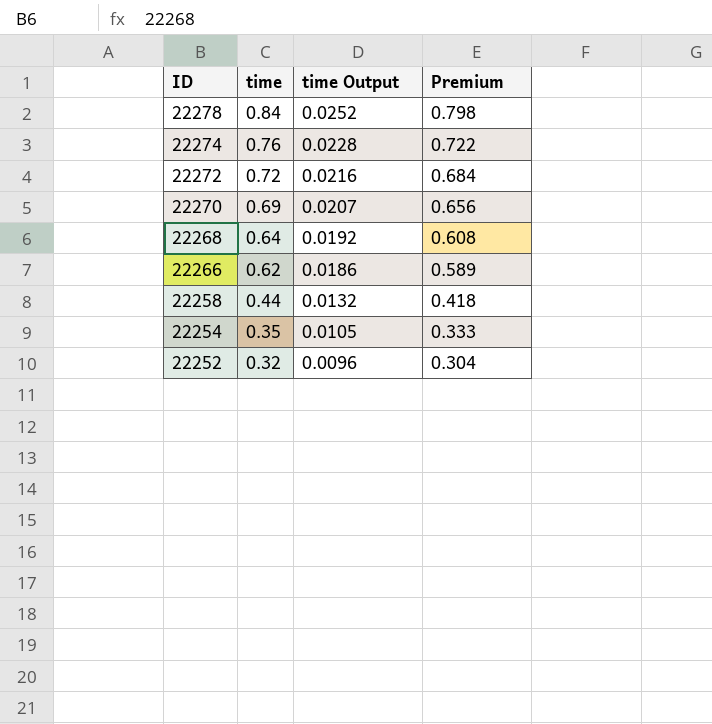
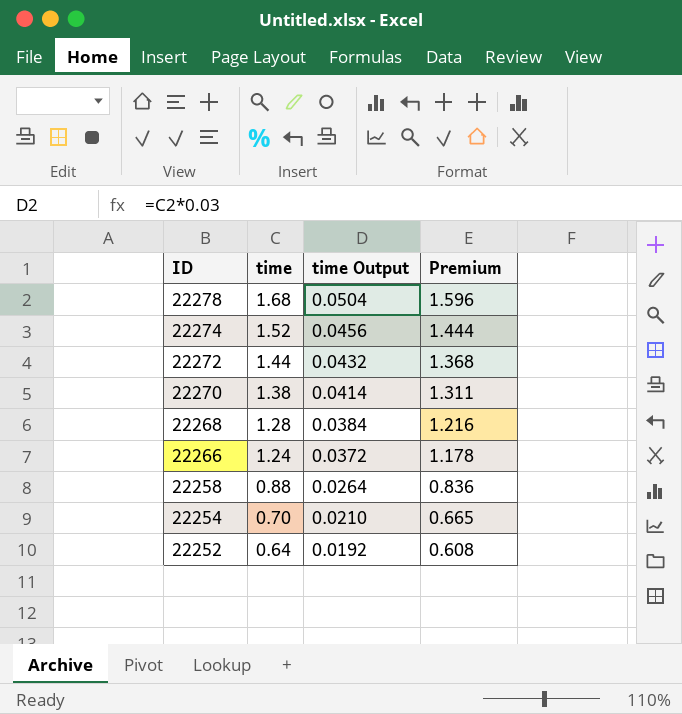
22278 | time: 0.84 -> 1.68
22278 | time Output: 0.0252 -> 0.0504
22278 | Premium: 0.798 -> 1.596
22274 | time: 0.76 -> 1.52
22274 | time Output: 0.0228 -> 0.0456
22274 | Premium: 0.722 -> 1.444
22272 | time: 0.72 -> 1.44
22272 | time Output: 0.0216 -> 0.0432
22272 | Premium: 0.684 -> 1.368
22270 | time: 0.69 -> 1.38
22270 | time Output: 0.0207 -> 0.0414
22270 | Premium: 0.656 -> 1.311
22268 | time: 0.64 -> 1.28
22268 | time Output: 0.0192 -> 0.0384
22268 | Premium: 0.608 -> 1.216
22266 | time: 0.62 -> 1.24
22266 | time Output: 0.0186 -> 0.0372
22266 | Premium: 0.589 -> 1.178
22258 | time: 0.44 -> 0.88
22258 | time Output: 0.0132 -> 0.0264
22258 | Premium: 0.418 -> 0.836
22254 | time: 0.35 -> 0.70
22254 | time Output: 0.0105 -> 0.0210
22254 | Premium: 0.333 -> 0.665
22252 | time: 0.32 -> 0.64
22252 | time Output: 0.0096 -> 0.0192
22252 | Premium: 0.304 -> 0.608

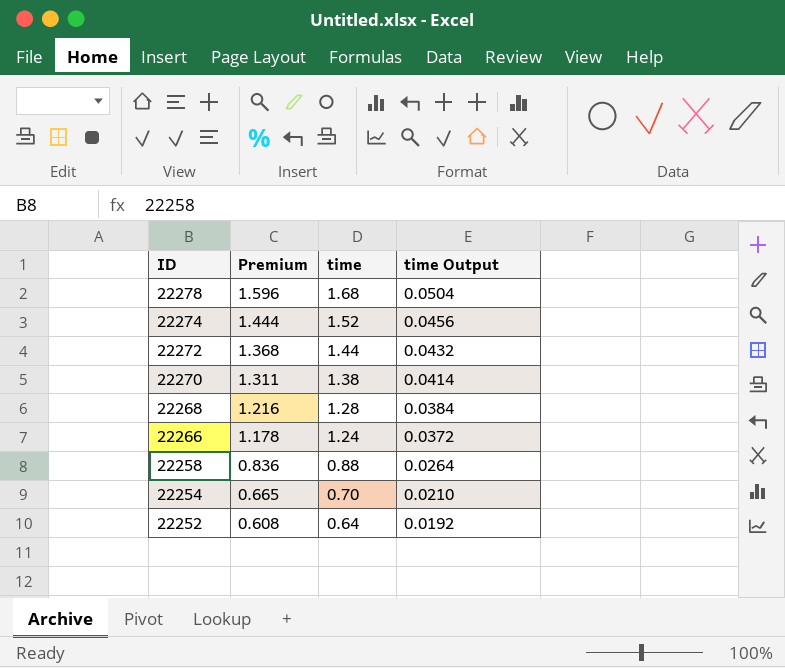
column Premium | position: 4 -> 2

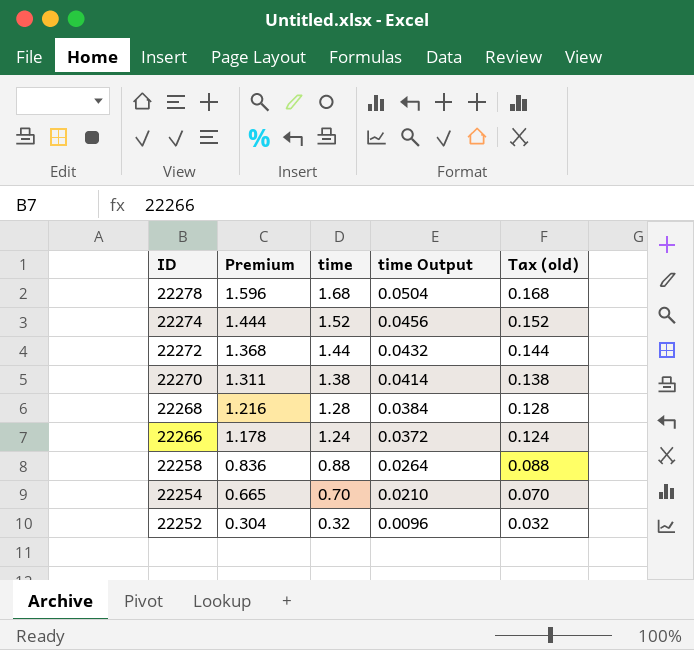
column Tax (old) | formula: none -> [time] * 0.1
22252 | Premium: 0.608 -> 0.304
22252 | time: 0.64 -> 0.32
22252 | time Output: 0.0192 -> 0.0096

